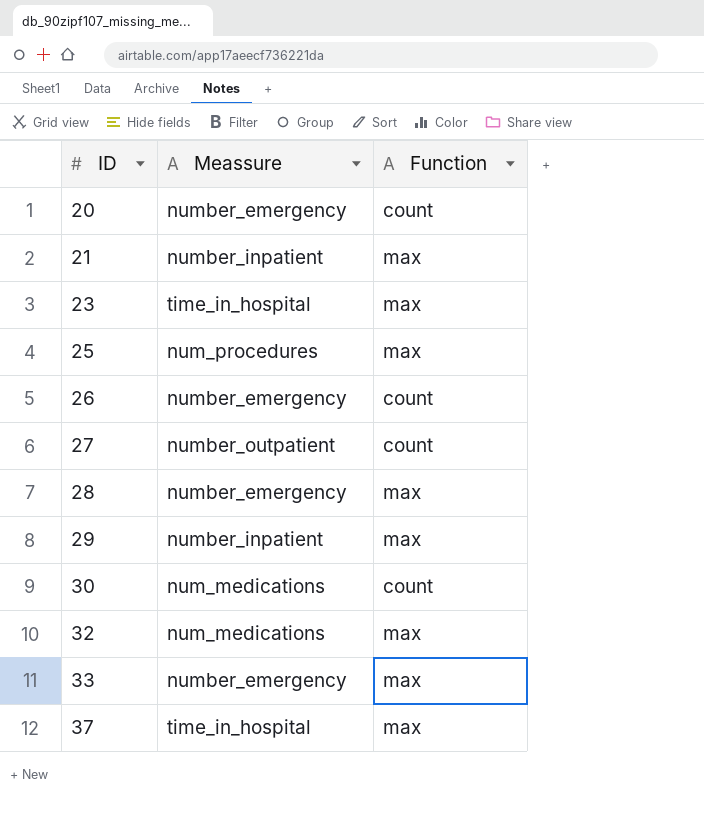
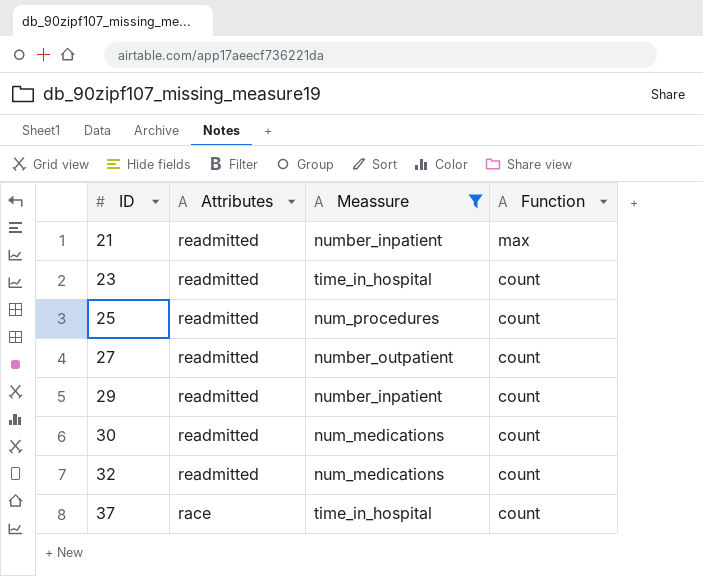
filter: none -> Meassure != number_emergency
column Attributes | position: none -> 2
23 | Function: max -> count
25 | Function: max -> count
29 | Function: max -> count
32 | Function: max -> count
37 | Function: max -> count

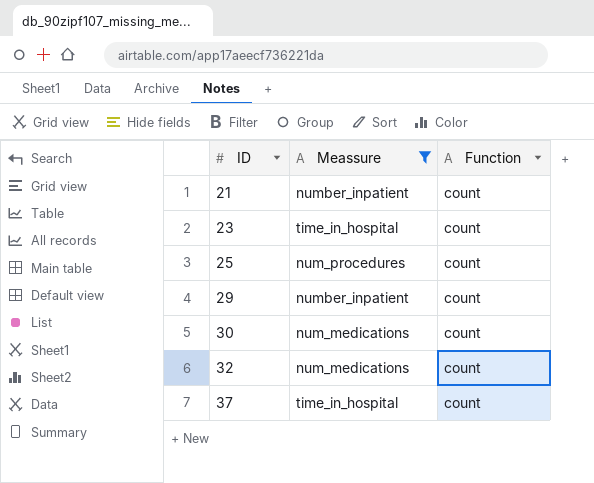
column Attributes | position: 2 -> none
row 27: readmitted | number_outpatient | count -> none
21 | Function: max -> count

